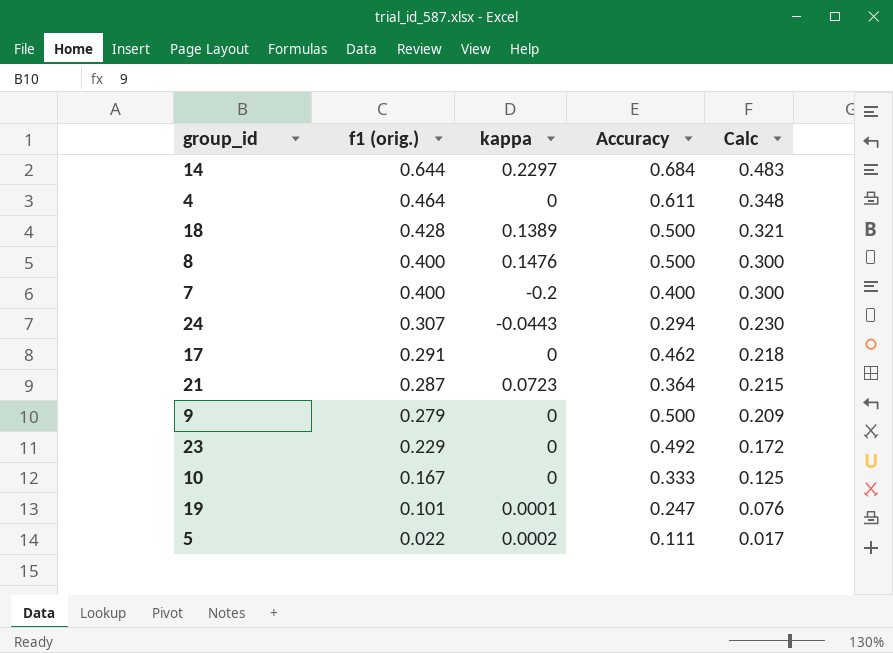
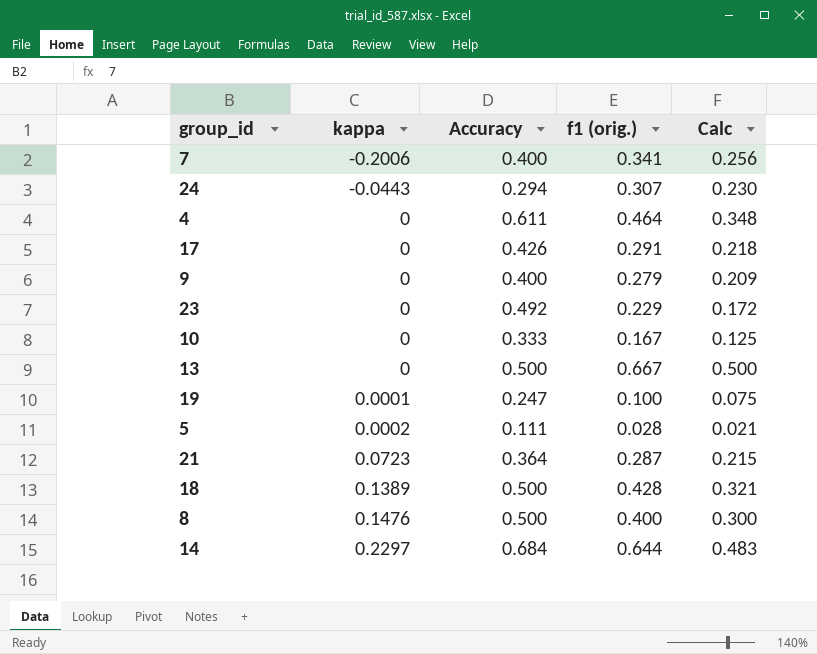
row order: f1 (orig.) descending -> kappa ascending
column f1 (orig.) | position: 2 -> 4
7 | kappa: -0.2 -> -0.2006
7 | f1 (orig.): 0.400 -> 0.341
7 | Calc: 0.300 -> 0.256
17 | Accuracy: 0.462 -> 0.426
9 | Accuracy: 0.500 -> 0.400
row 13: none -> 0 | 0.500 | 0.667 | 0.500
19 | f1 (orig.): 0.101 -> 0.100
19 | Calc: 0.076 -> 0.075
5 | f1 (orig.): 0.022 -> 0.028
5 | Calc: 0.017 -> 0.021

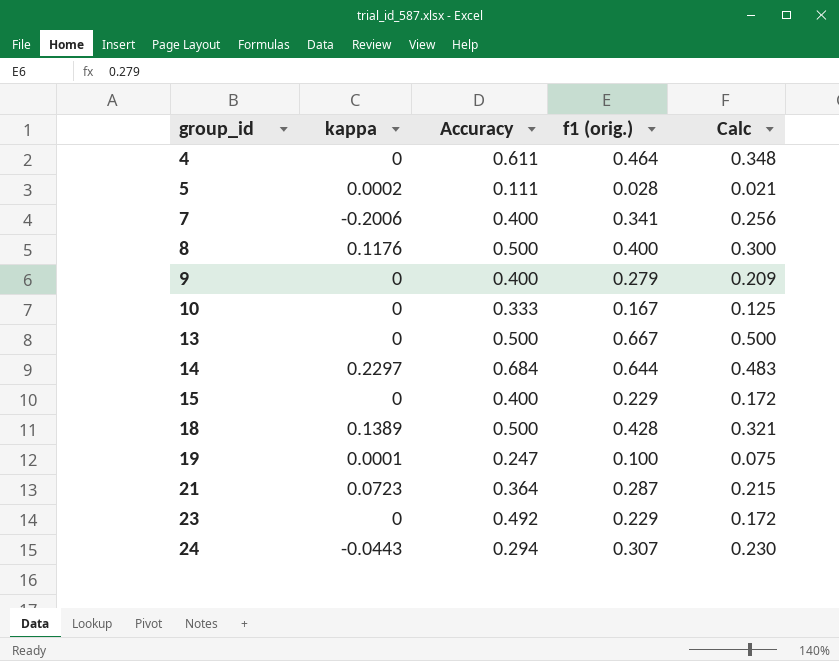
row order: kappa ascending -> group_id ascending
row 17: 0 | 0.426 | 0.291 | 0.218 -> none
8 | kappa: 0.1476 -> 0.1176
row 15: none -> 0 | 0.400 | 0.229 | 0.172

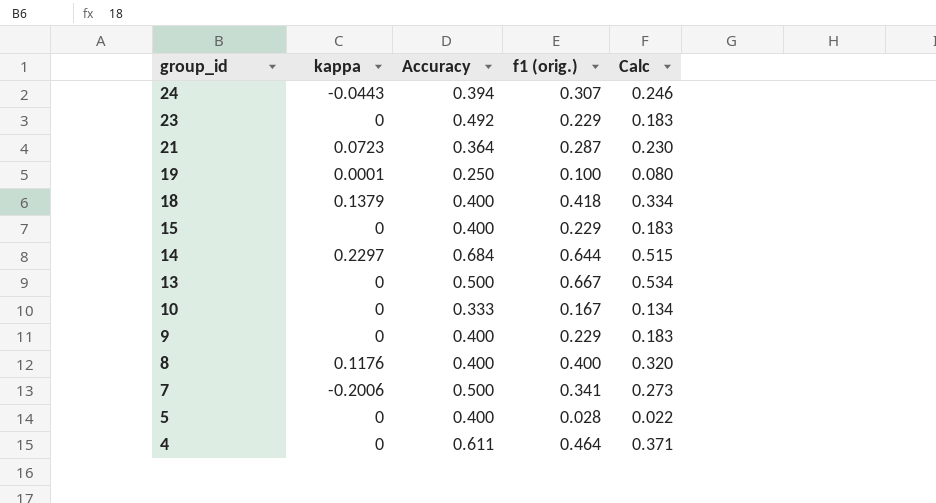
row order: group_id ascending -> group_id descending
column Calc | formula: [f1 (orig.)] * 0.75 -> [f1 (orig.)] * 0.8
24 | Accuracy: 0.294 -> 0.394
19 | Accuracy: 0.247 -> 0.250
18 | kappa: 0.1389 -> 0.1379
18 | Accuracy: 0.500 -> 0.400
18 | f1 (orig.): 0.428 -> 0.418
9 | f1 (orig.): 0.279 -> 0.229
8 | Accuracy: 0.500 -> 0.400
7 | Accuracy: 0.400 -> 0.500
5 | kappa: 0.0002 -> 0
5 | Accuracy: 0.111 -> 0.400

